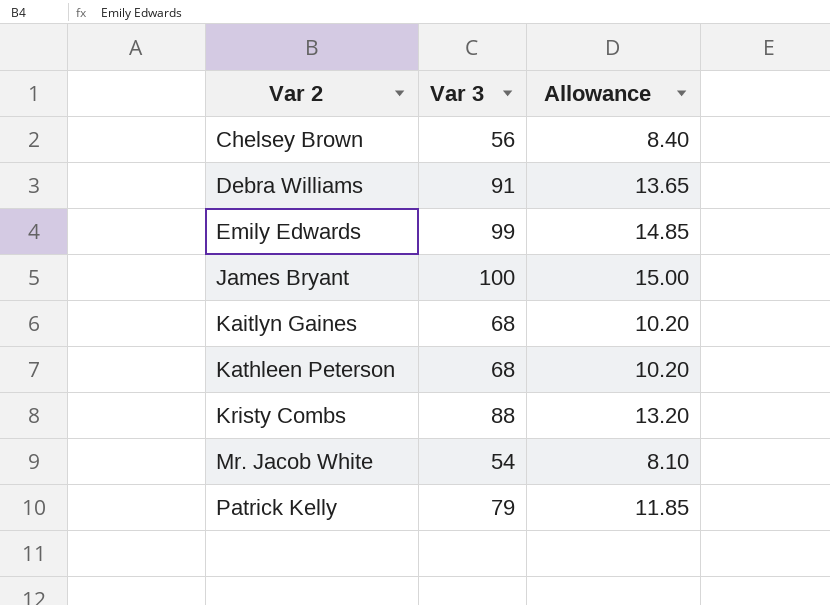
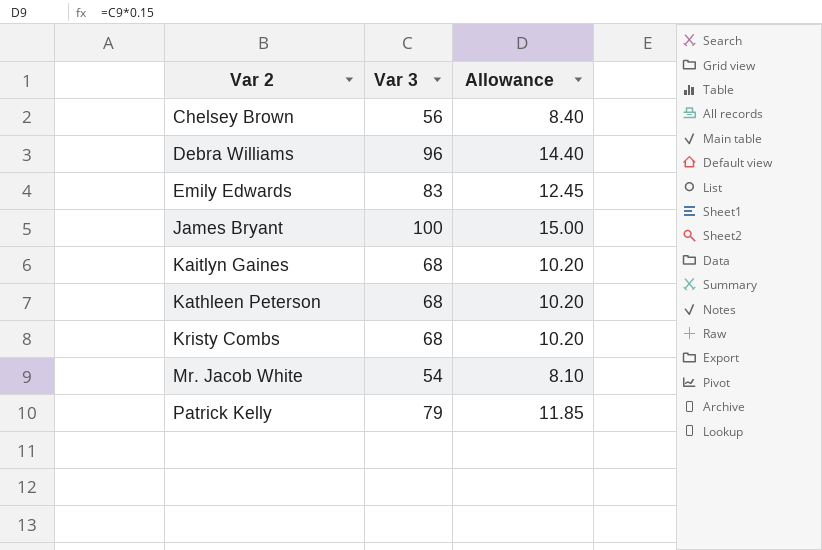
Debra Williams | Var 3: 91 -> 96
Debra Williams | Allowance: 13.65 -> 14.40
Emily Edwards | Var 3: 99 -> 83
Emily Edwards | Allowance: 14.85 -> 12.45
Kristy Combs | Var 3: 88 -> 68
Kristy Combs | Allowance: 13.20 -> 10.20

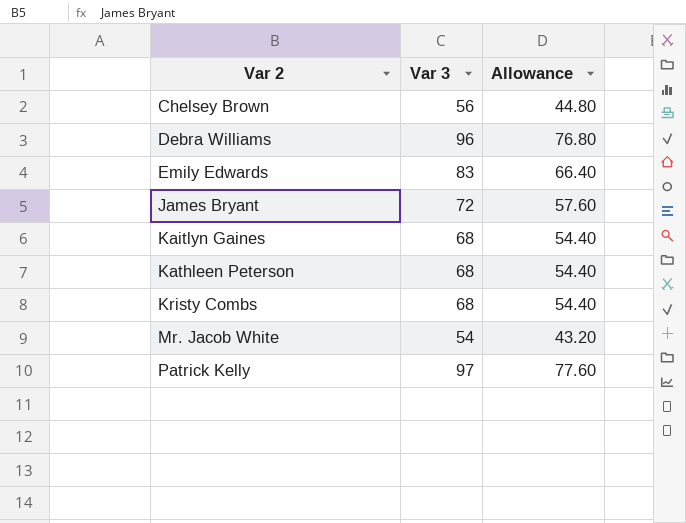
column Allowance | formula: [Var 3] * 0.15 -> [Var 3] * 0.8
James Bryant | Var 3: 100 -> 72
Patrick Kelly | Var 3: 79 -> 97

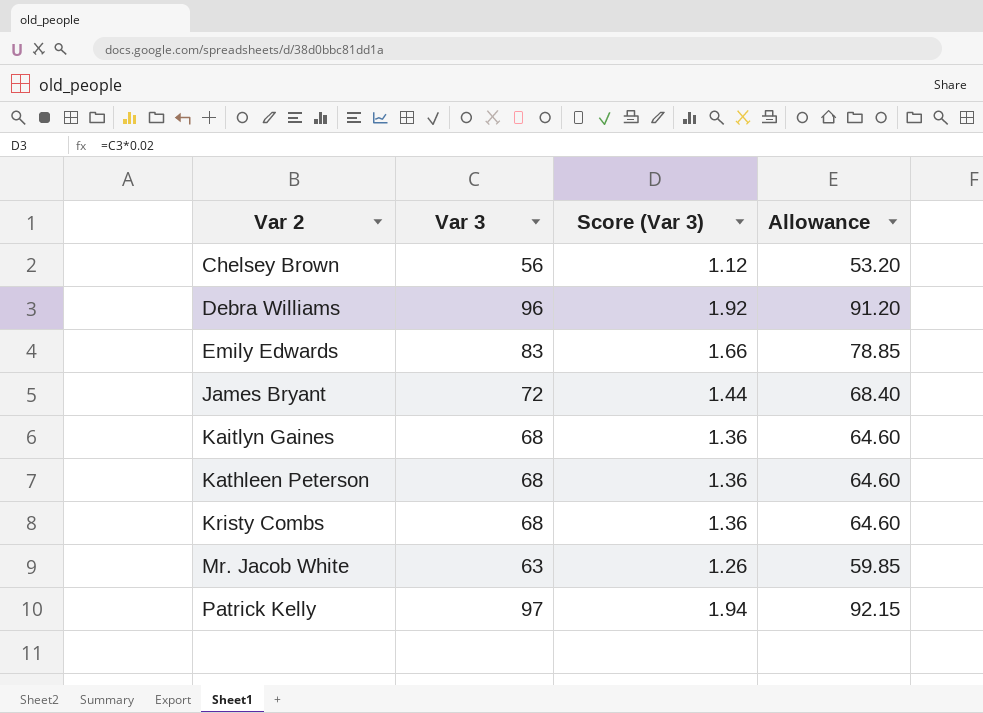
column Score (Var 3) | formula: none -> [Var 3] * 0.02
column Allowance | formula: [Var 3] * 0.8 -> [Var 3] * 0.95
Mr. Jacob White | Var 3: 54 -> 63

